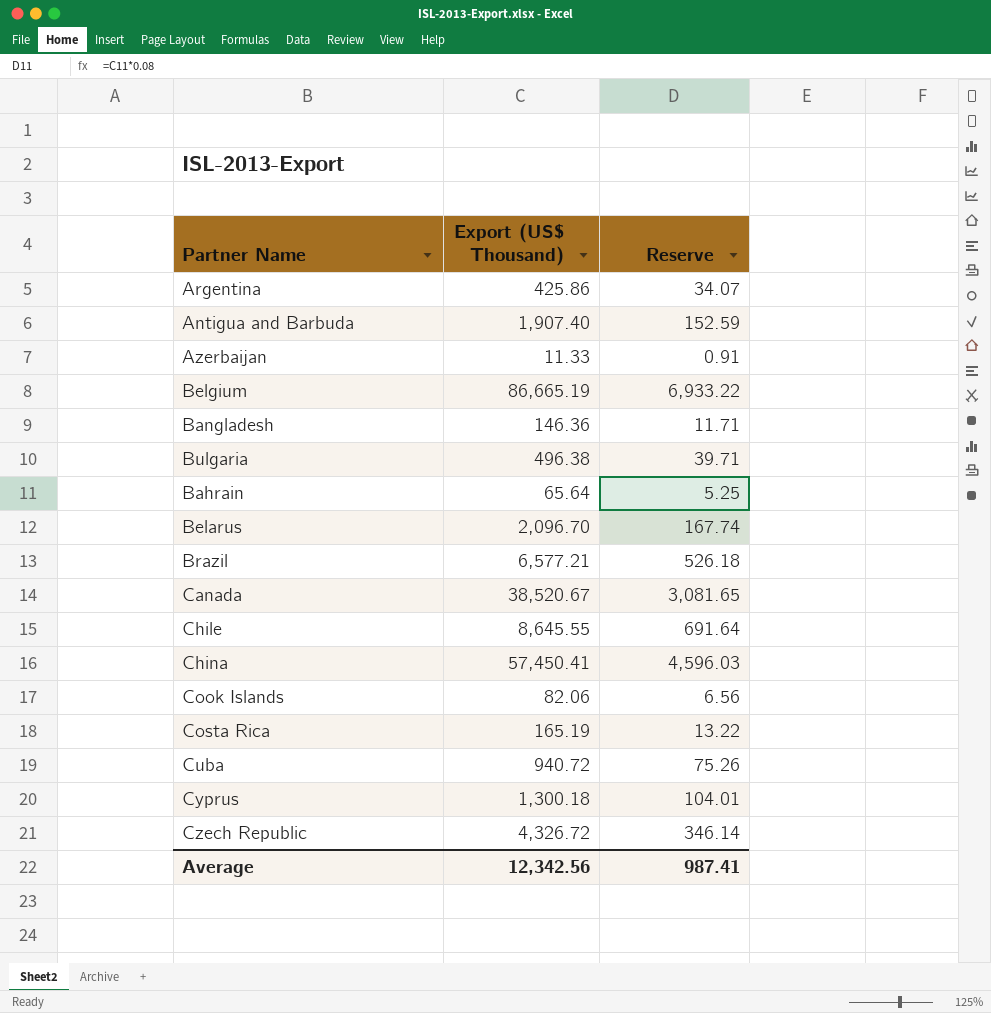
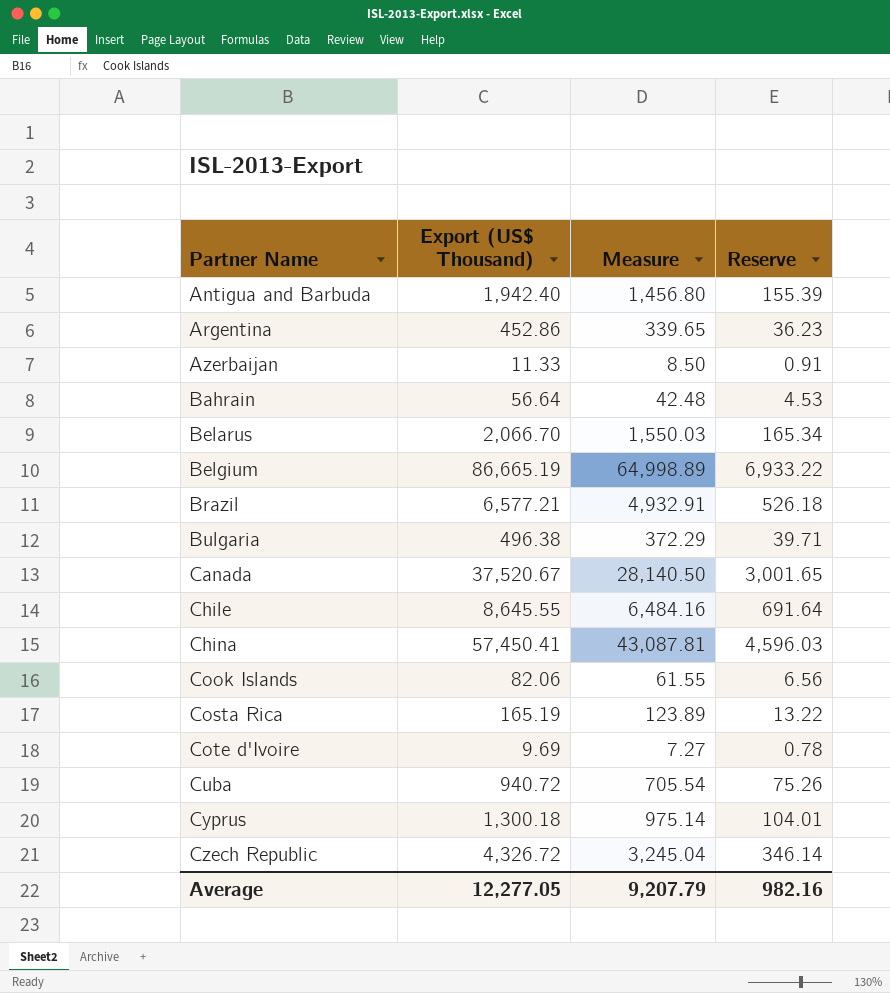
row order: none -> Partner Name ascending
column Measure | formula: none -> [Export (US$ Thousand)] * 0.75
row Bangladesh: 146.36 | 11.71 -> none
Antigua and Barbuda | Export (US$ Thousand): 1,907.40 -> 1,942.40
Antigua and Barbuda | Reserve: 152.59 -> 155.39
Argentina | Export (US$ Thousand): 425.86 -> 452.86
Argentina | Reserve: 34.07 -> 36.23
Bahrain | Export (US$ Thousand): 65.64 -> 56.64
Bahrain | Reserve: 5.25 -> 4.53
Belarus | Export (US$ Thousand): 2,096.70 -> 2,066.70
Belarus | Reserve: 167.74 -> 165.34
Canada | Export (US$ Thousand): 38,520.67 -> 37,520.67
Canada | Reserve: 3,081.65 -> 3,001.65
row Cote d'Ivoire: none -> 9.69 | 7.27 | 0.78
Average | Export (US$ Thousand): 12,342.56 -> 12,277.05
Average | Reserve: 987.41 -> 982.16

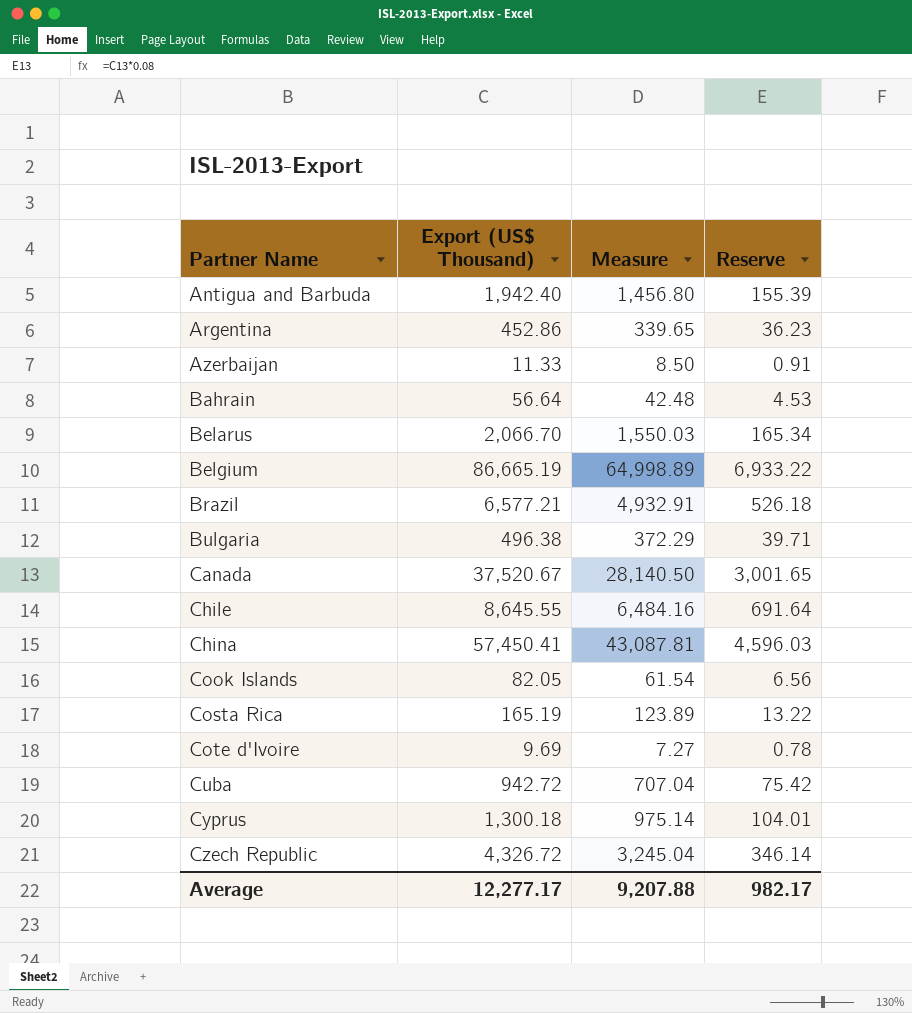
Cook Islands | Export (US$ Thousand): 82.06 -> 82.05
Cook Islands | Measure: 61.55 -> 61.54
Cuba | Export (US$ Thousand): 940.72 -> 942.72
Cuba | Measure: 705.54 -> 707.04
Cuba | Reserve: 75.26 -> 75.42
Average | Export (US$ Thousand): 12,277.05 -> 12,277.17
Average | Measure: 9,207.79 -> 9,207.88
Average | Reserve: 982.16 -> 982.17

